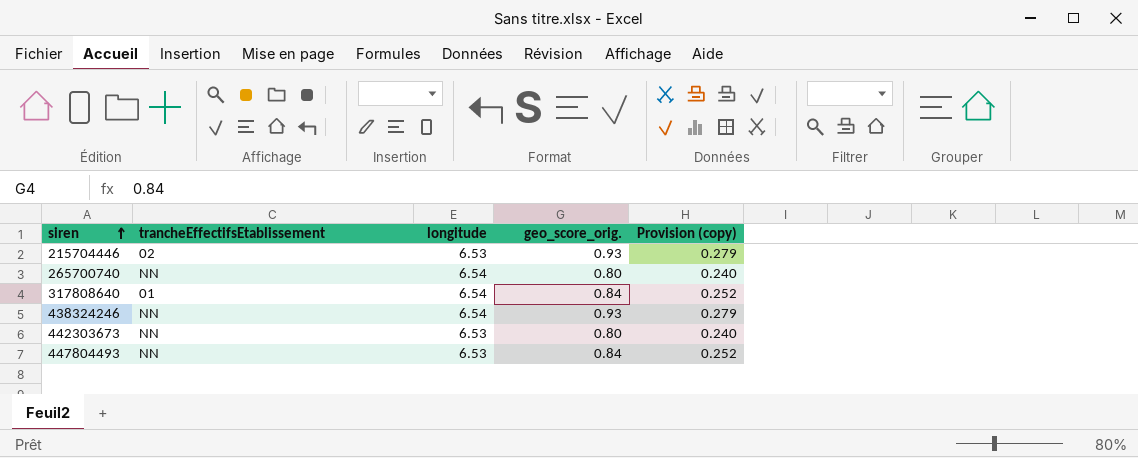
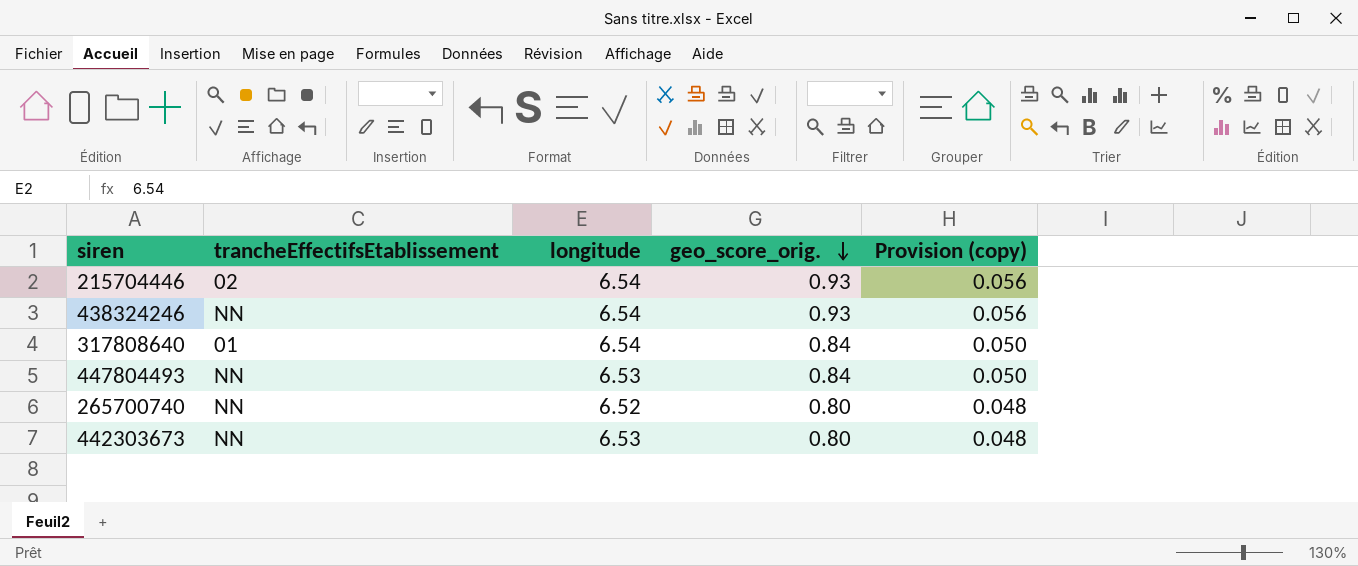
row order: siren ascending -> geo_score_orig. descending
column Provision (copy) | formula: [geo_score_orig.] * 0.3 -> [geo_score_orig.] * 0.06
215704446 | longitude: 6.53 -> 6.54
265700740 | longitude: 6.54 -> 6.52

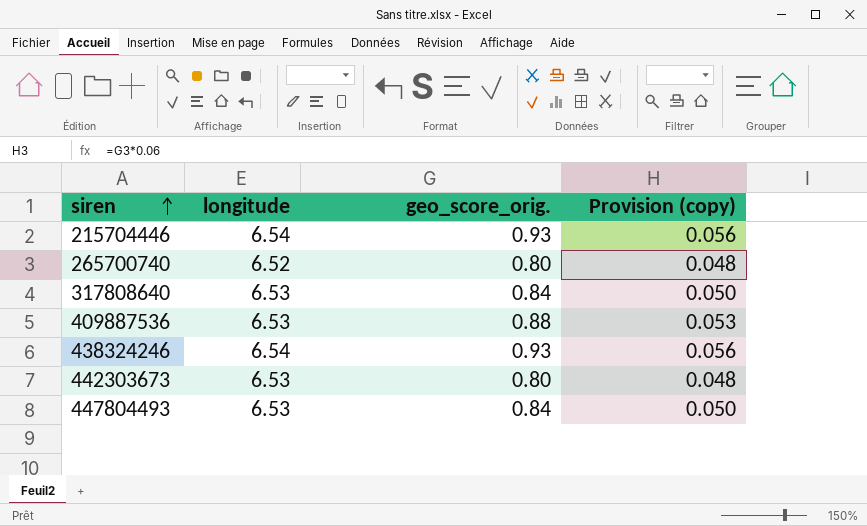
row order: geo_score_orig. descending -> siren ascending
column trancheEffectifsEtablissement | position: 2 -> none
317808640 | longitude: 6.54 -> 6.53
row 409887536: none -> 6.53 | 0.88 | 0.053

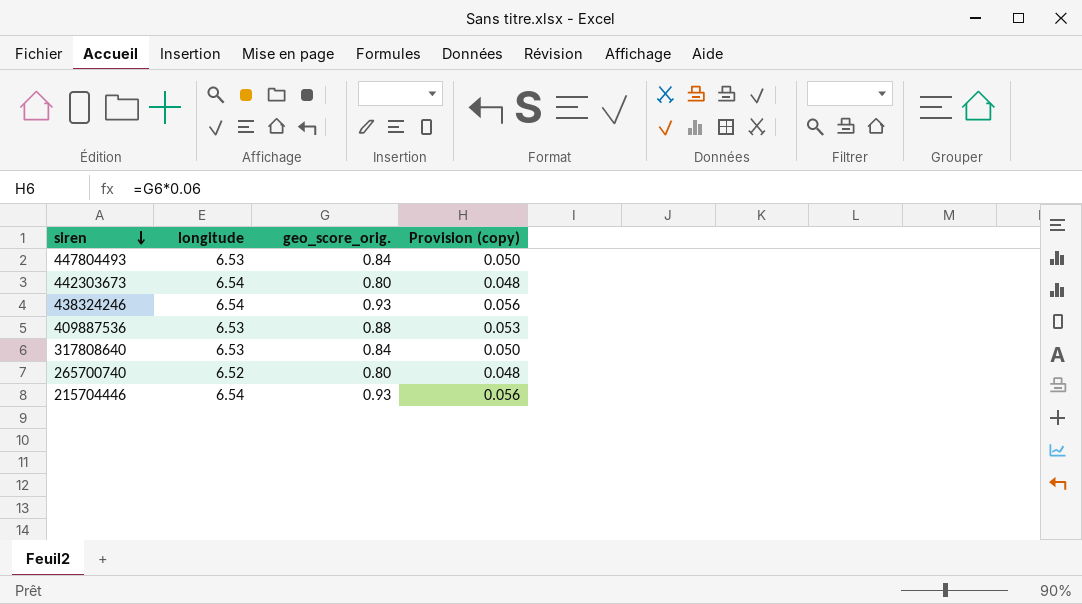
row order: siren ascending -> siren descending
442303673 | longitude: 6.53 -> 6.54

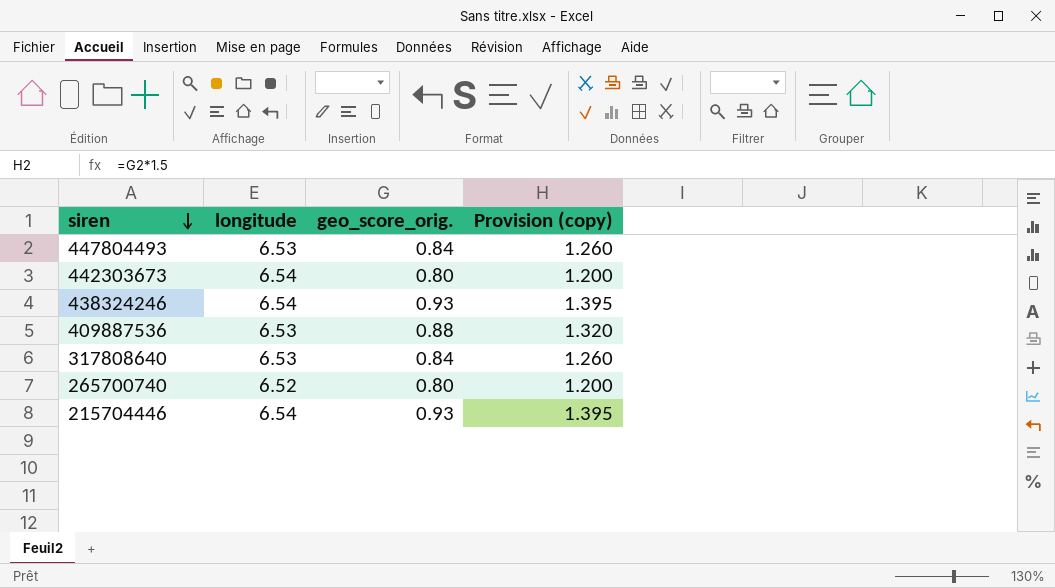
column Provision (copy) | formula: [geo_score_orig.] * 0.06 -> [geo_score_orig.] * 1.5

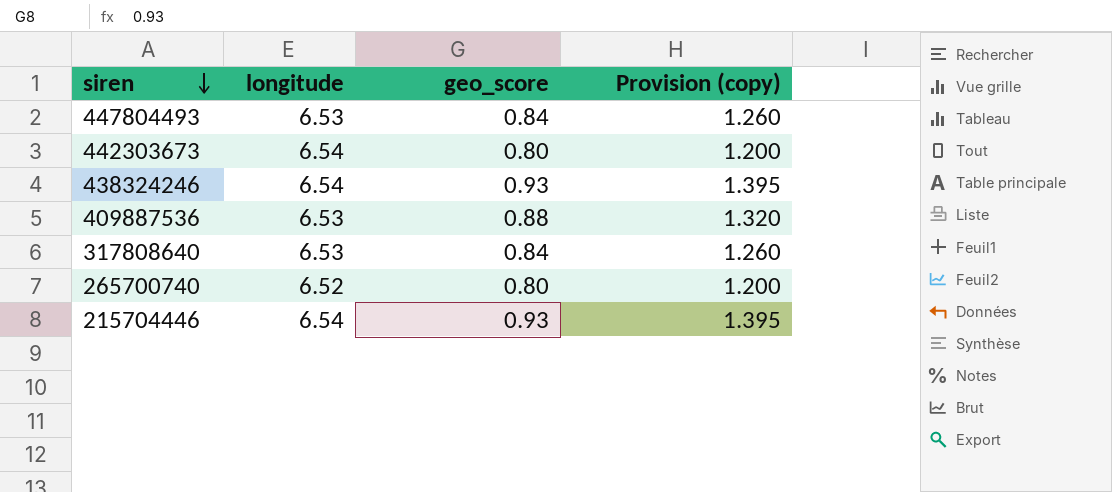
column name: geo_score_orig. -> geo_score

